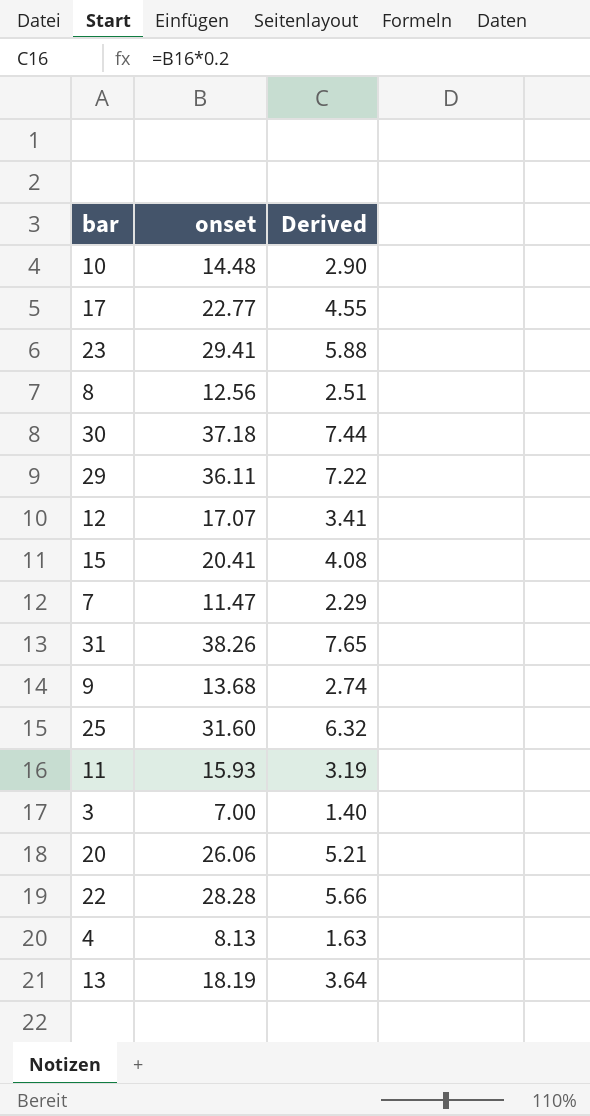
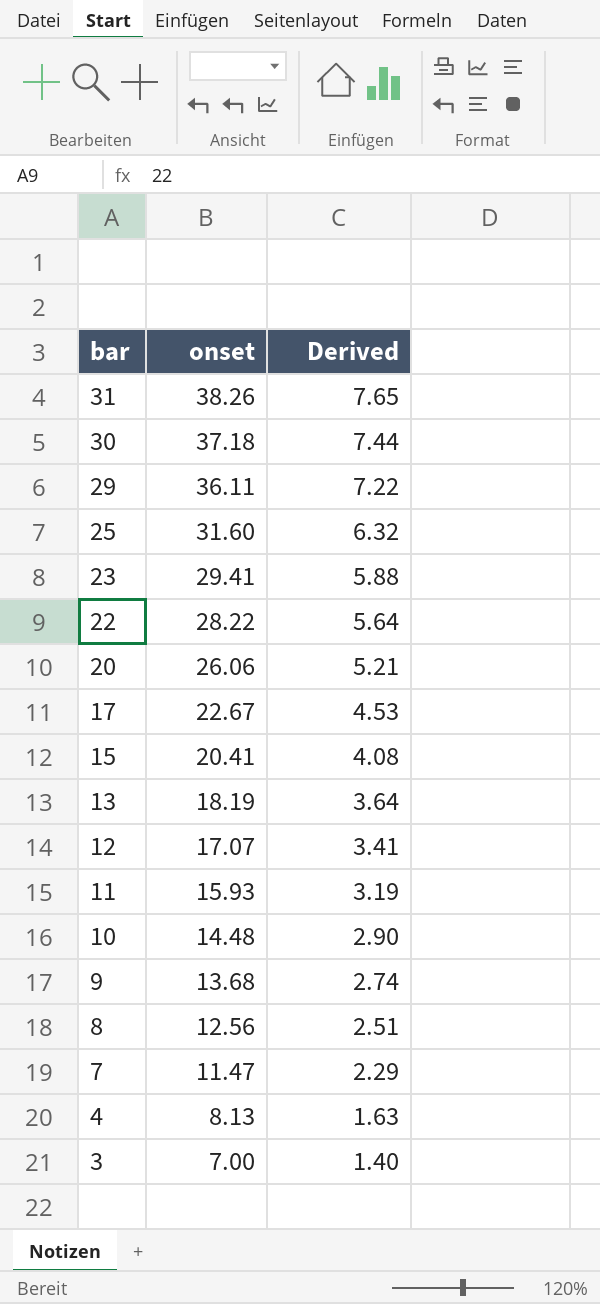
row order: none -> bar descending
22 | onset: 28.28 -> 28.22
22 | Derived: 5.66 -> 5.64
17 | onset: 22.77 -> 22.67
17 | Derived: 4.55 -> 4.53

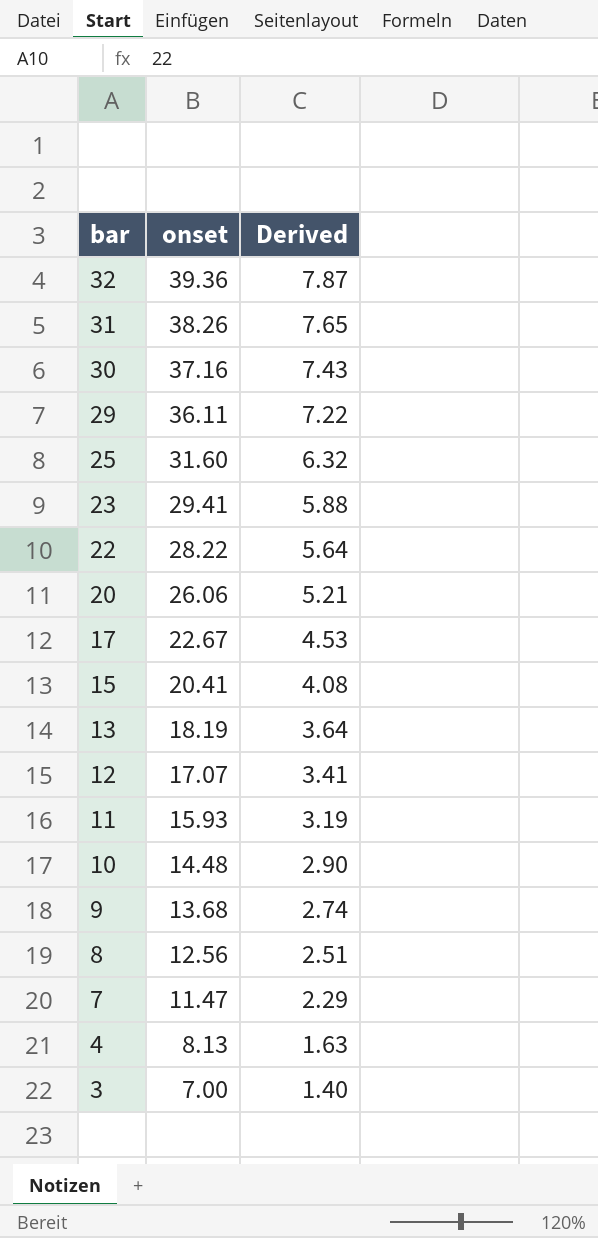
row 32: none -> 39.36 | 7.87
30 | onset: 37.18 -> 37.16
30 | Derived: 7.44 -> 7.43

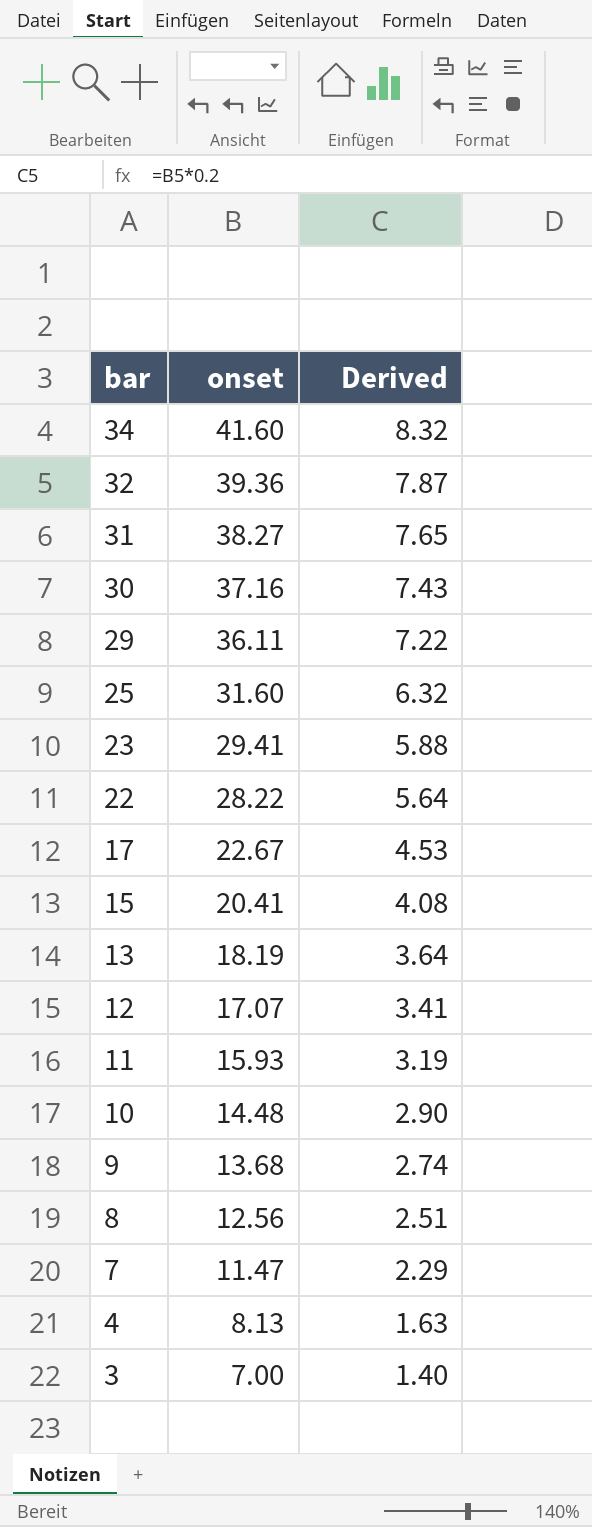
row 20: 26.06 | 5.21 -> none
row 34: none -> 41.60 | 8.32
31 | onset: 38.26 -> 38.27

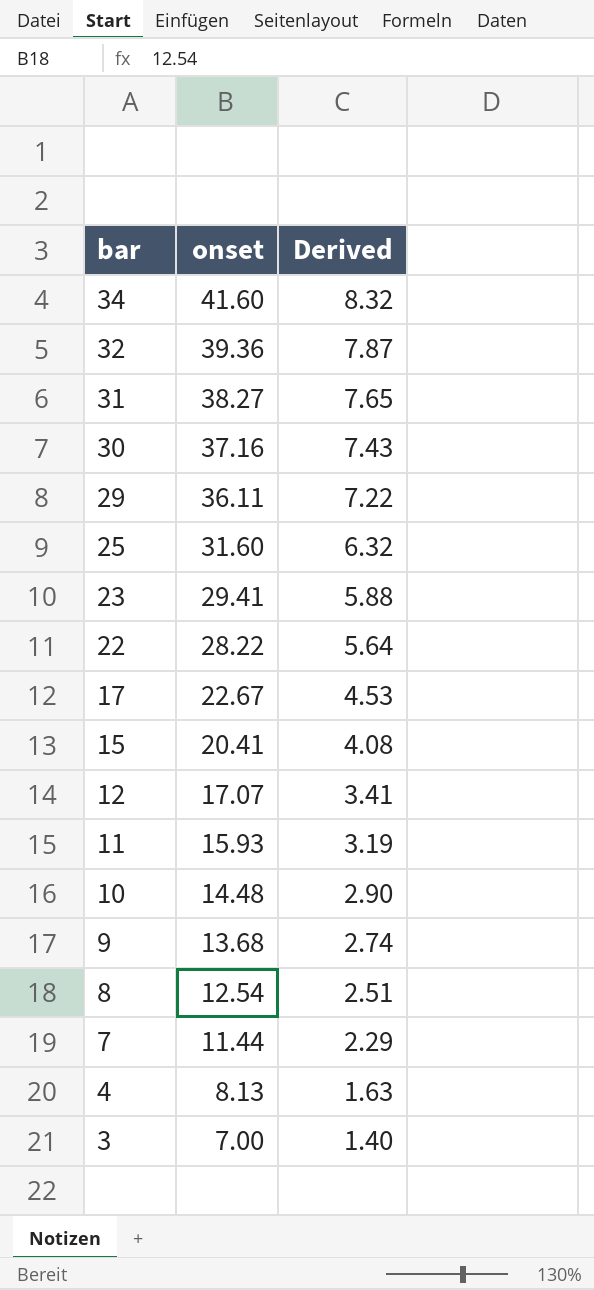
row 13: 18.19 | 3.64 -> none
8 | onset: 12.56 -> 12.54
7 | onset: 11.47 -> 11.44

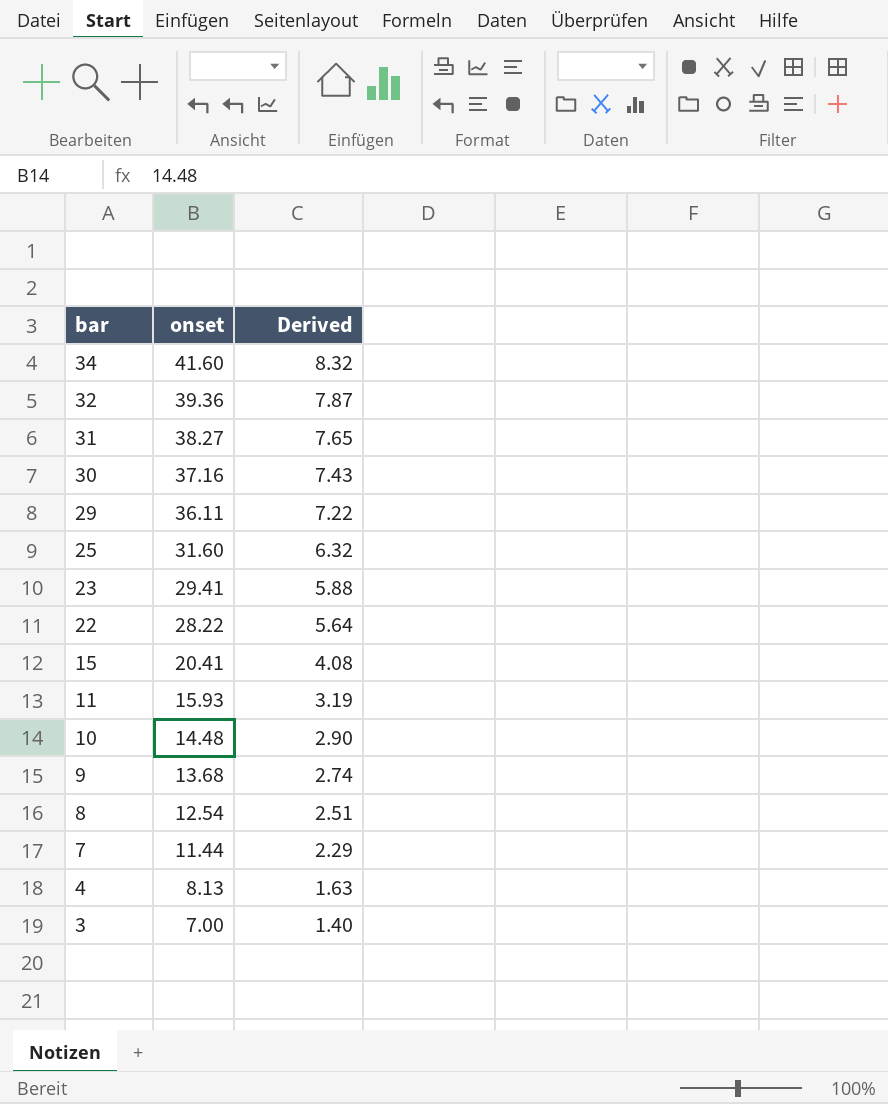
row 17: 22.67 | 4.53 -> none
row 12: 17.07 | 3.41 -> none

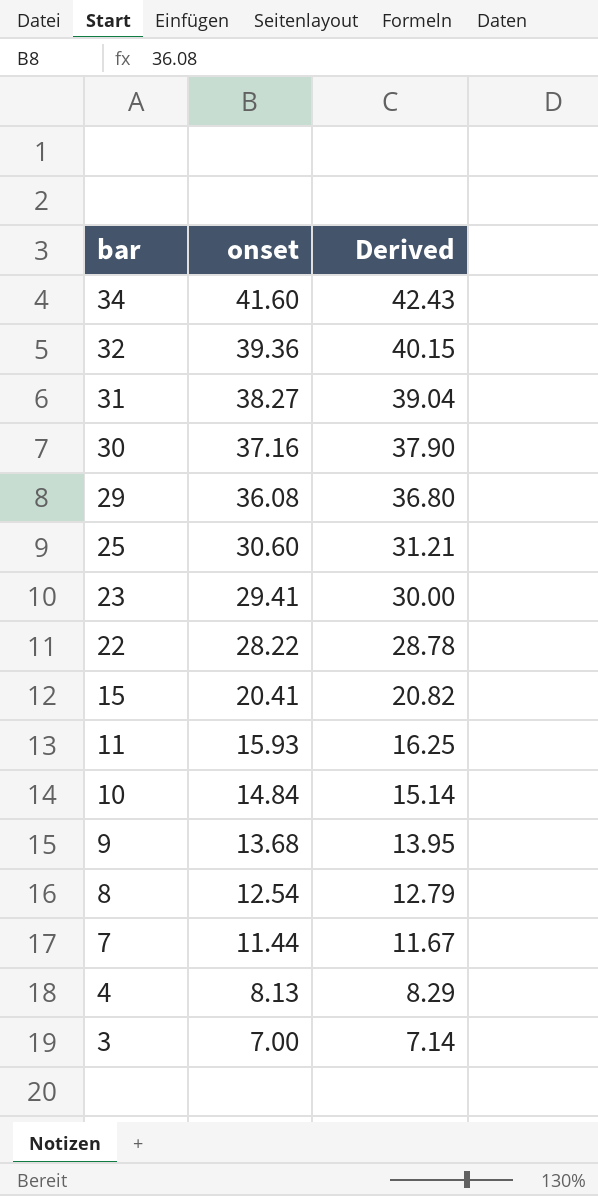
column Derived | formula: [onset] * 0.2 -> [onset] * 1.02
29 | onset: 36.11 -> 36.08
25 | onset: 31.60 -> 30.60
10 | onset: 14.48 -> 14.84

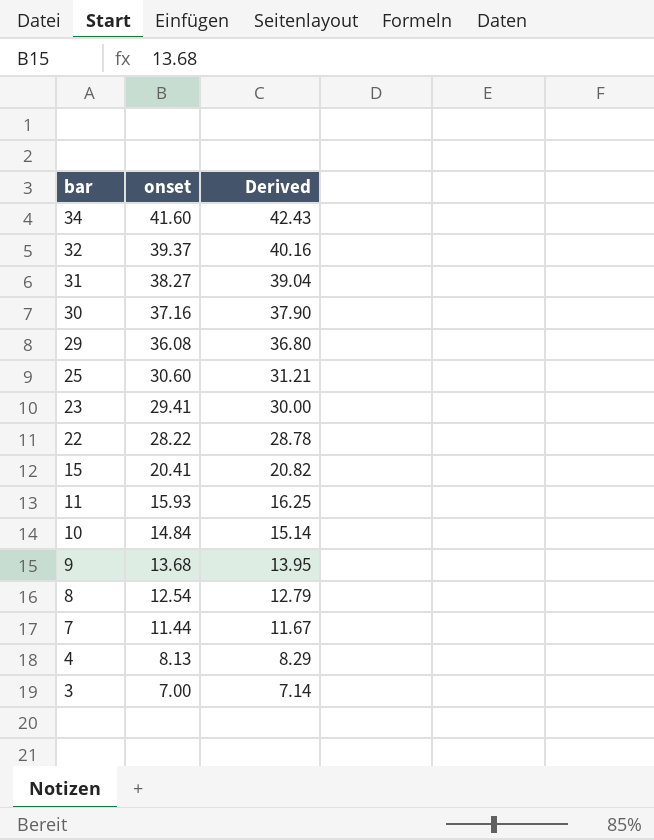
32 | onset: 39.36 -> 39.37
32 | Derived: 40.15 -> 40.16

